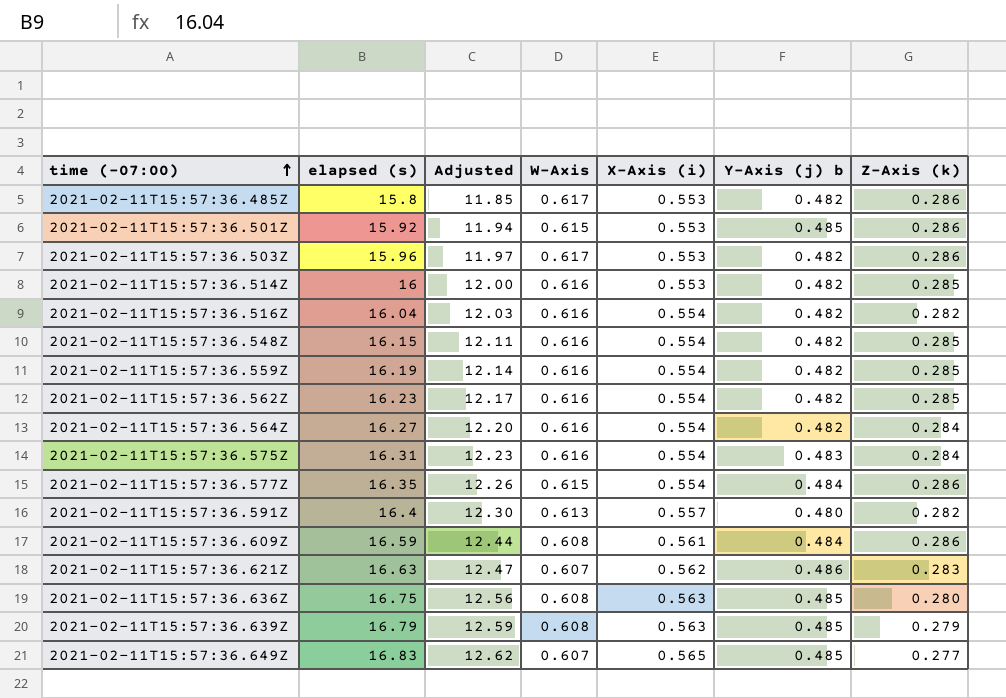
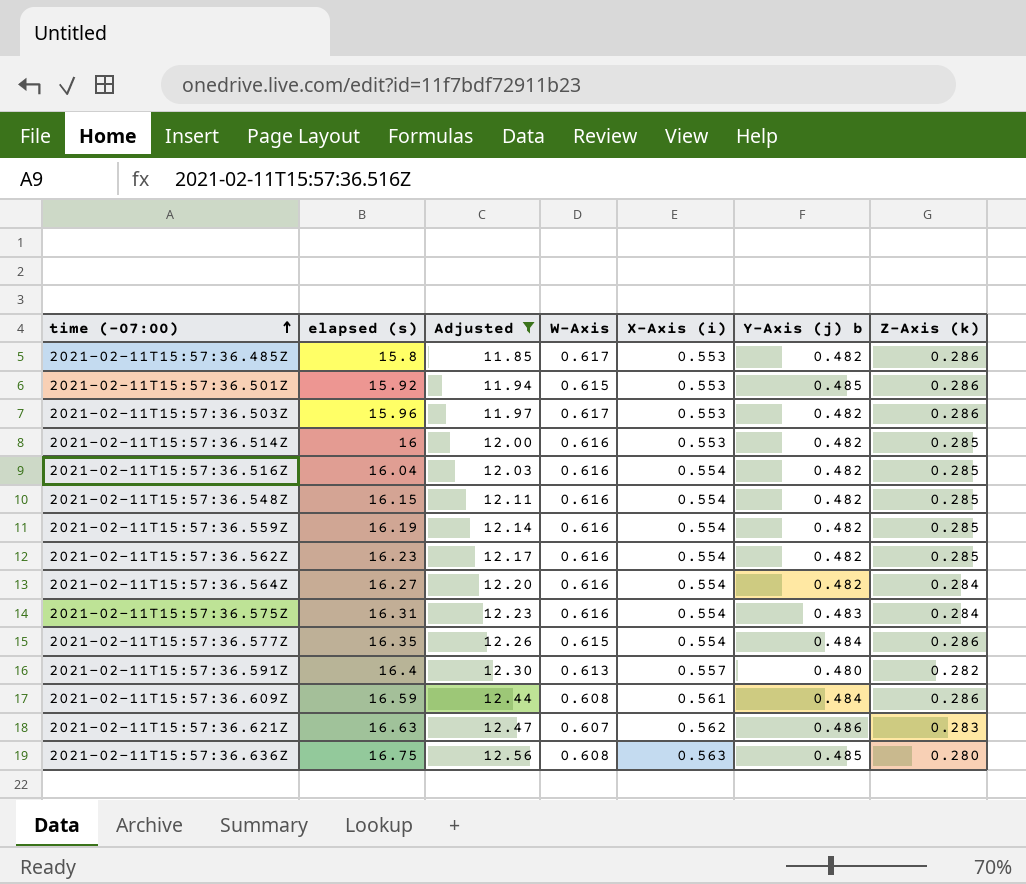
filter: none -> Adjusted <= 12.56
2021-02-11T15:57:36.516Z | Z-Axis (k): 0.282 -> 0.285

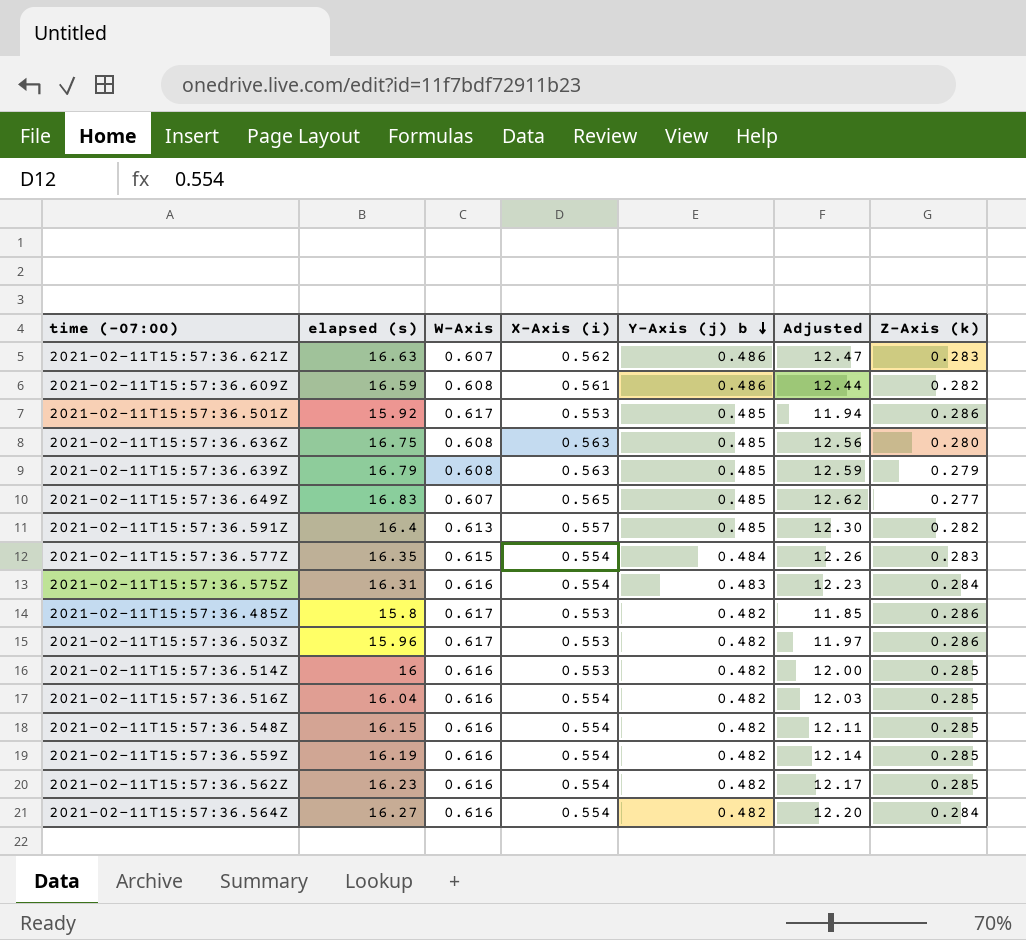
filter: Adjusted <= 12.56 -> none
row order: time (-07:00) ascending -> Y-Axis (j) b descending
column Adjusted | position: 3 -> 6
2021-02-11T15:57:36.609Z | Y-Axis (j) b: 0.484 -> 0.486
2021-02-11T15:57:36.609Z | Z-Axis (k): 0.286 -> 0.282
2021-02-11T15:57:36.501Z | W-Axis: 0.615 -> 0.617
2021-02-11T15:57:36.591Z | Y-Axis (j) b: 0.480 -> 0.485
2021-02-11T15:57:36.577Z | Z-Axis (k): 0.286 -> 0.283

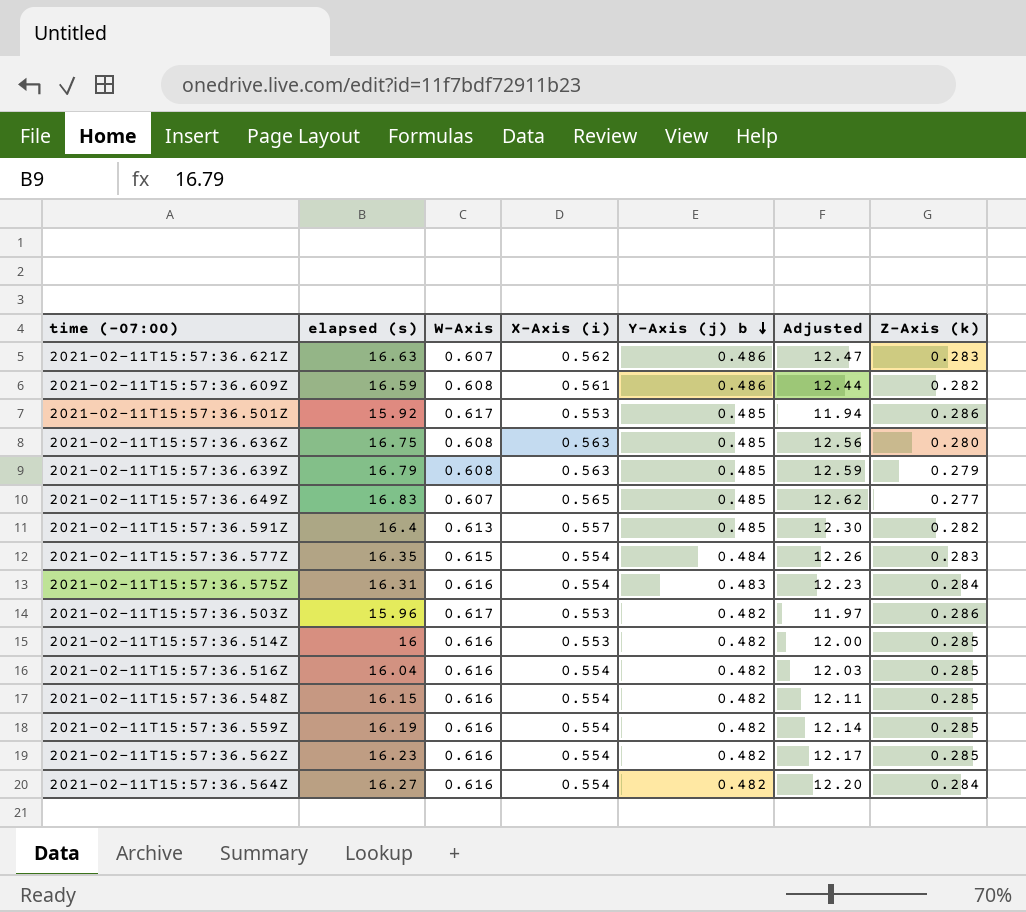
row 2021-02-11T15:57:36.485Z: 15.8 | 0.617 | 0.553 | 0.482 | 11.85 | 0.286 -> none

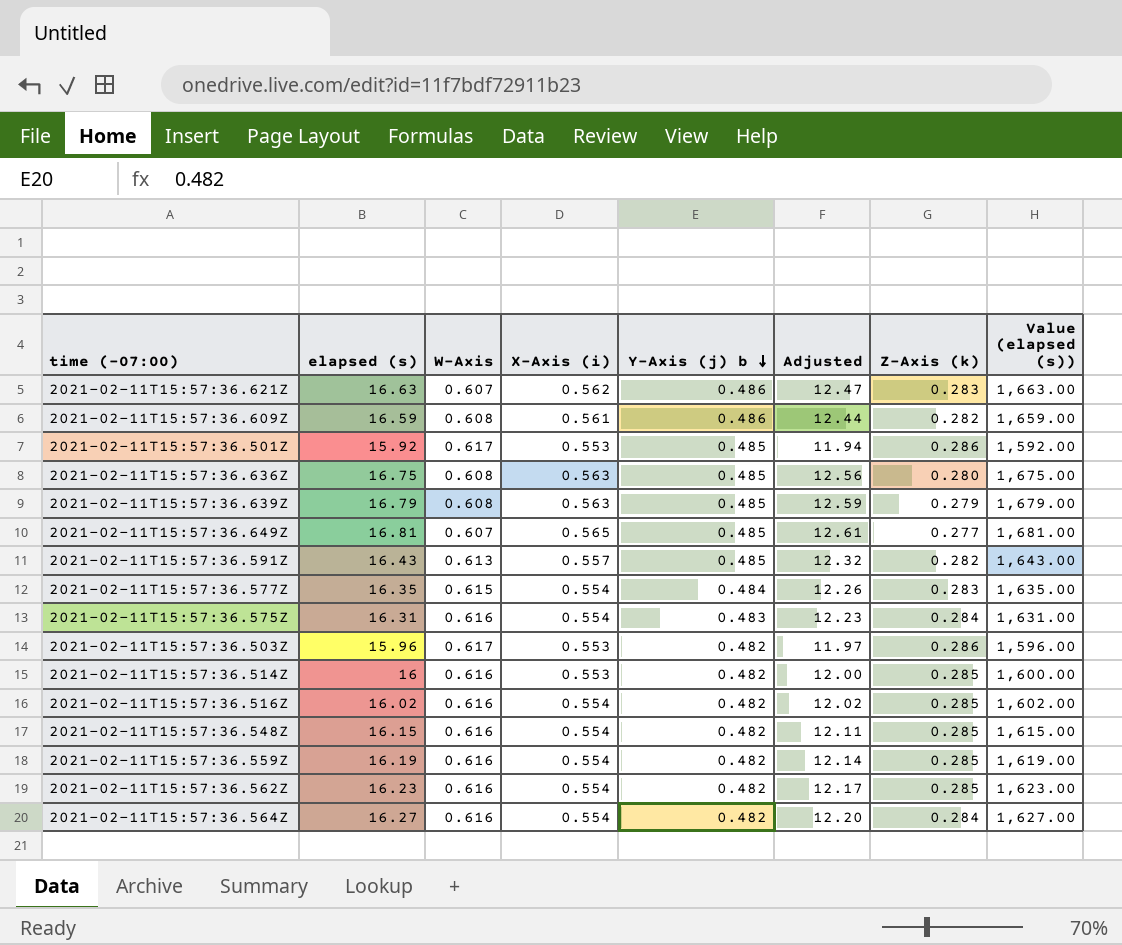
column Value (elapsed (s)) | formula: none -> [elapsed (s)] * 100
2021-02-11T15:57:36.649Z | elapsed (s): 16.83 -> 16.81
2021-02-11T15:57:36.649Z | Adjusted: 12.62 -> 12.61
2021-02-11T15:57:36.591Z | elapsed (s): 16.4 -> 16.43
2021-02-11T15:57:36.591Z | Adjusted: 12.30 -> 12.32
2021-02-11T15:57:36.516Z | elapsed (s): 16.04 -> 16.02
2021-02-11T15:57:36.516Z | Adjusted: 12.03 -> 12.02

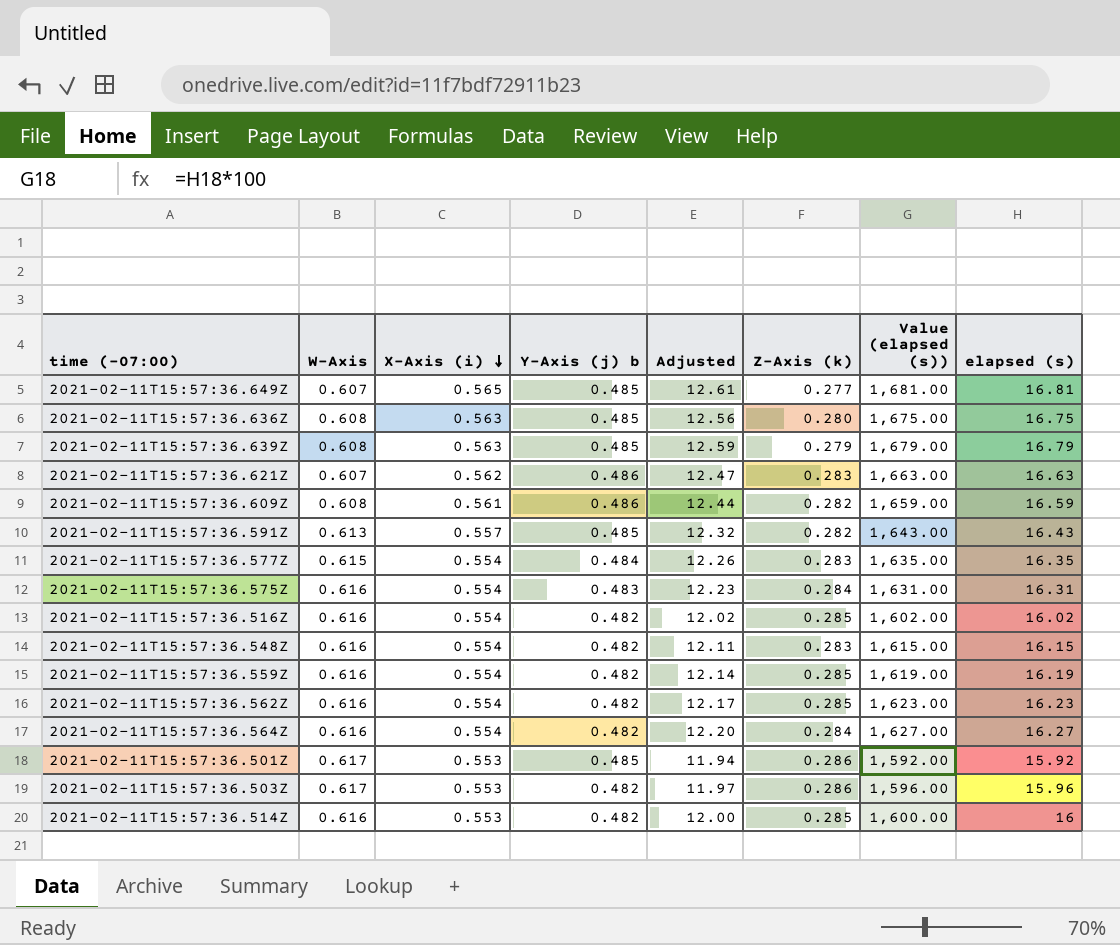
row order: Y-Axis (j) b descending -> X-Axis (i) descending
column elapsed (s) | position: 2 -> 8
2021-02-11T15:57:36.548Z | Z-Axis (k): 0.285 -> 0.283

